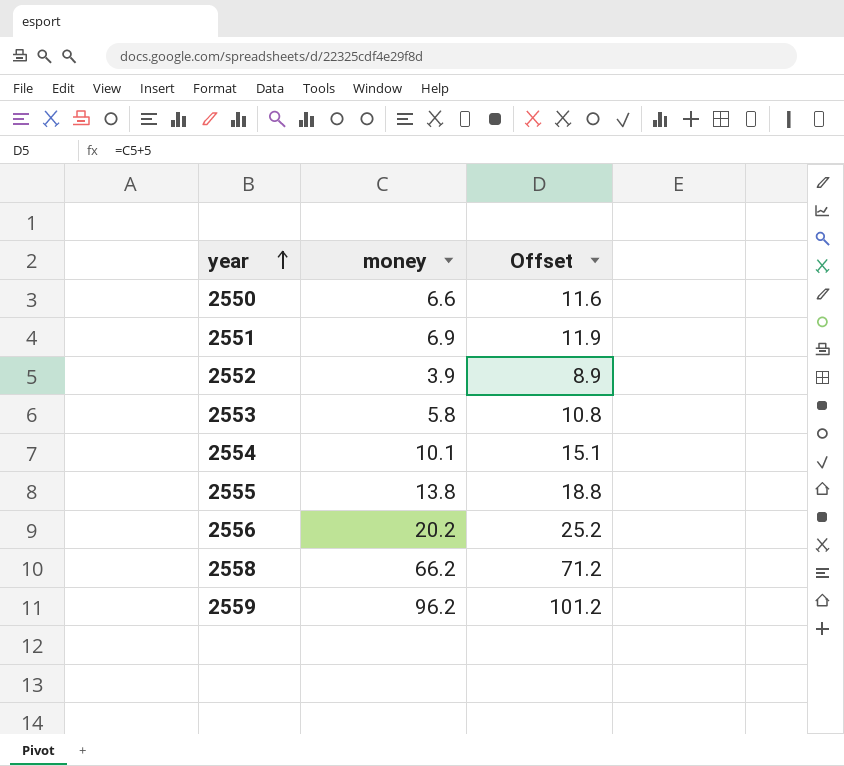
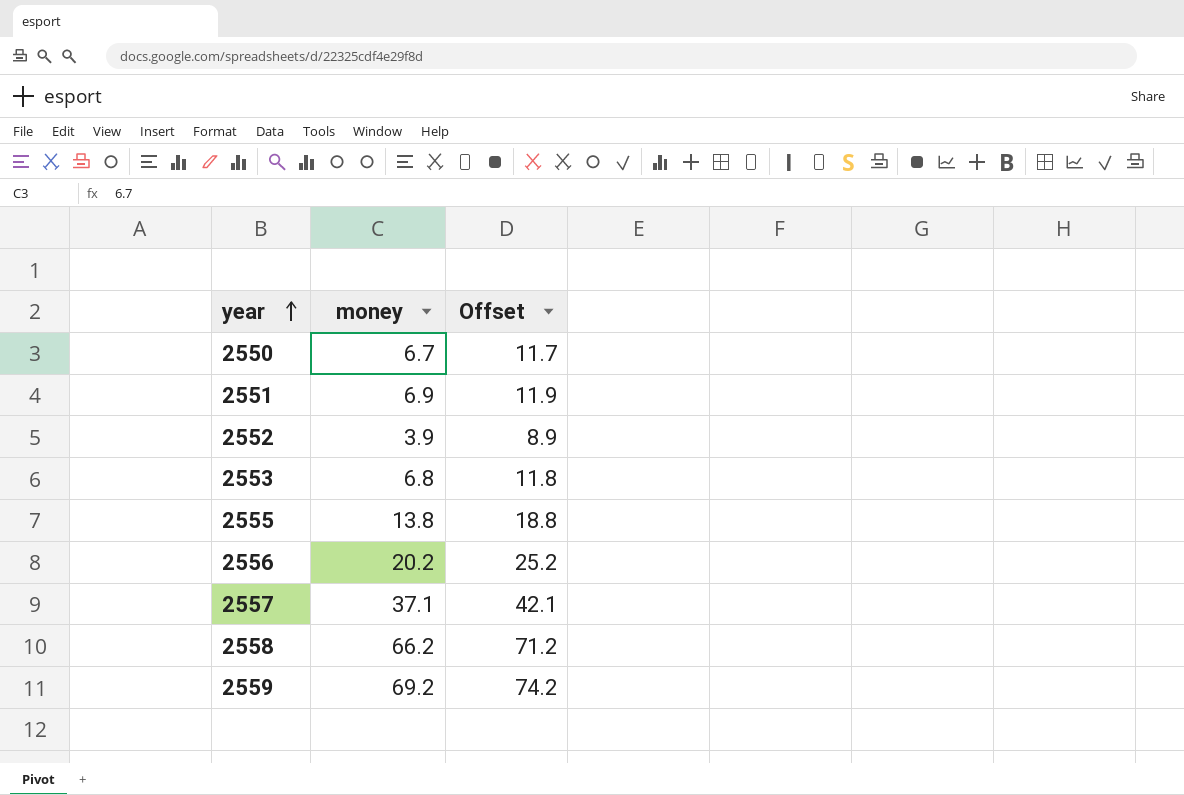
row 2554: 10.1 | 15.1 -> none
2550 | money: 6.6 -> 6.7
2550 | Offset: 11.6 -> 11.7
2553 | money: 5.8 -> 6.8
2553 | Offset: 10.8 -> 11.8
row 2557: none -> 37.1 | 42.1
2559 | money: 96.2 -> 69.2
2559 | Offset: 101.2 -> 74.2

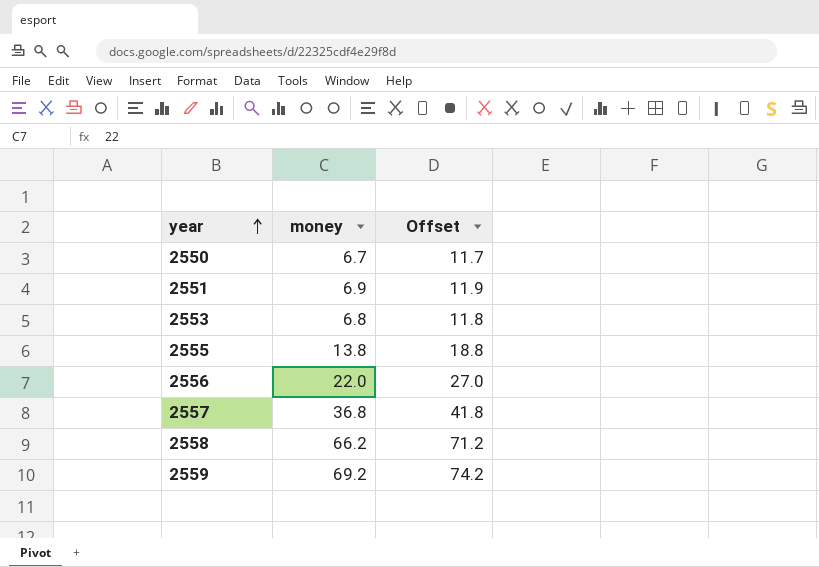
row 2552: 3.9 | 8.9 -> none
2556 | money: 20.2 -> 22.0
2556 | Offset: 25.2 -> 27.0
2557 | money: 37.1 -> 36.8
2557 | Offset: 42.1 -> 41.8

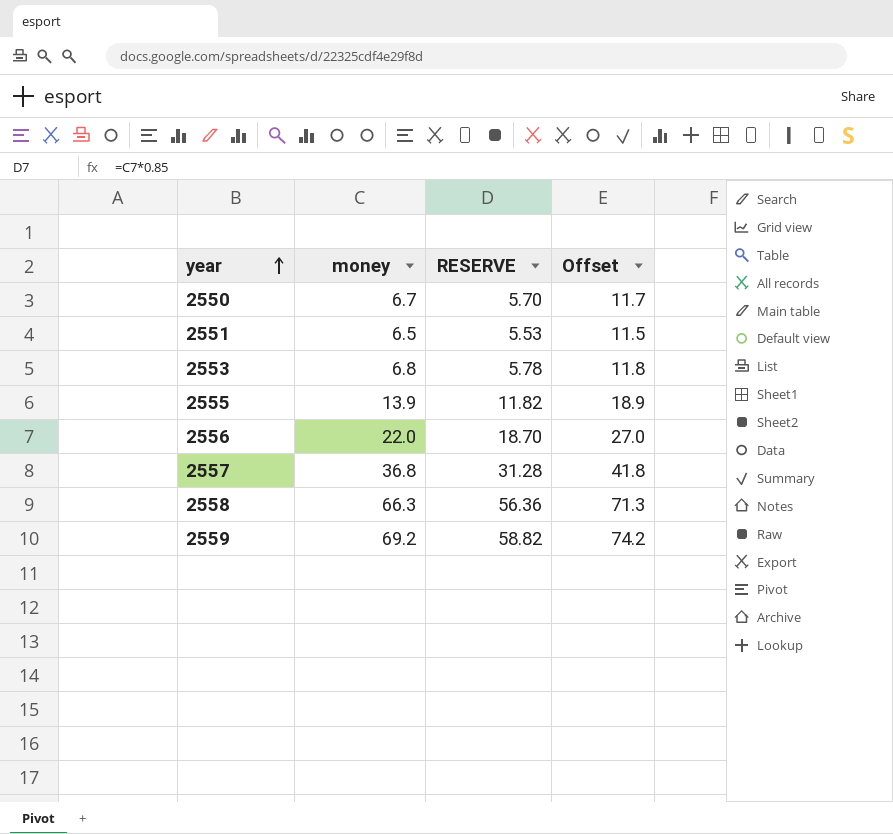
column RESERVE | formula: none -> [money] * 0.85
2551 | money: 6.9 -> 6.5
2551 | Offset: 11.9 -> 11.5
2555 | money: 13.8 -> 13.9
2555 | Offset: 18.8 -> 18.9
2558 | money: 66.2 -> 66.3
2558 | Offset: 71.2 -> 71.3

